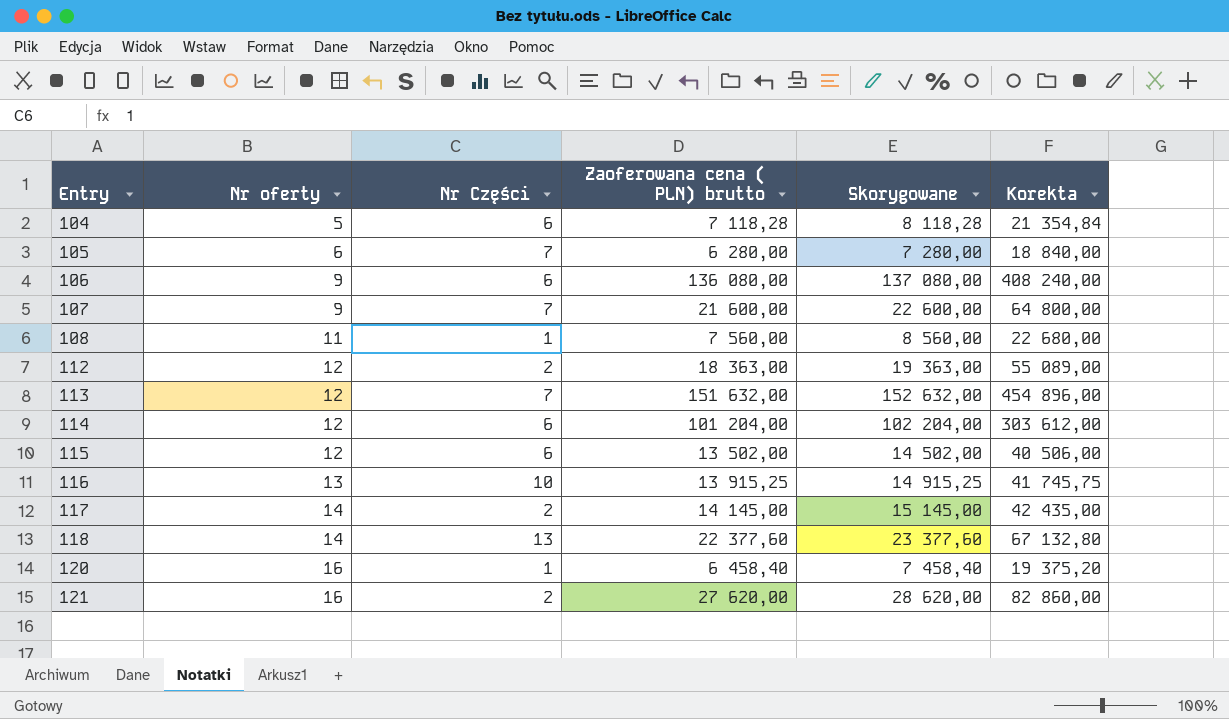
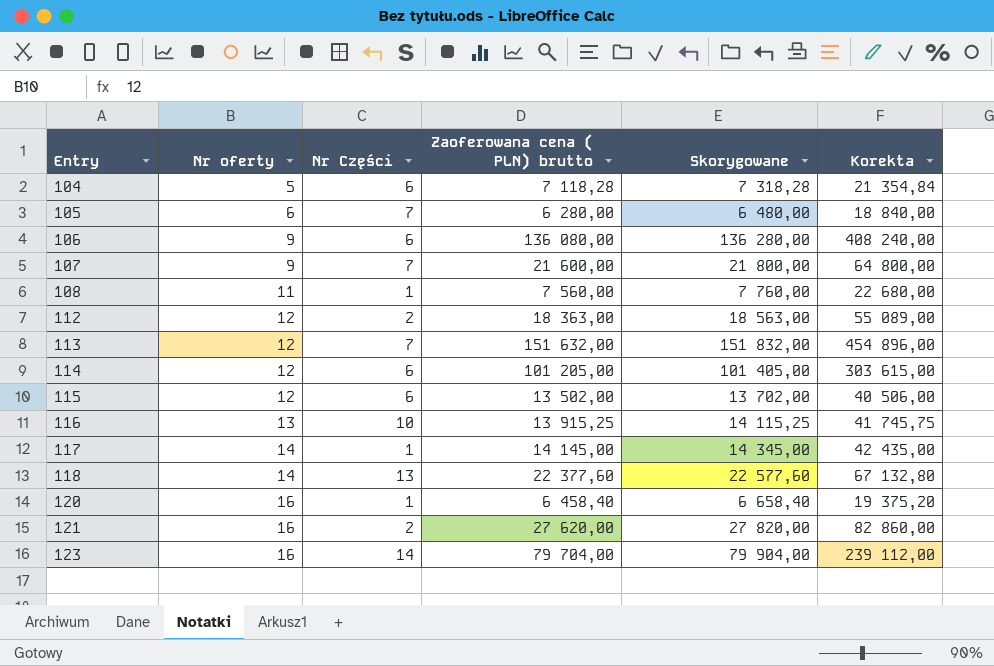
column Skorygowane | formula: [Zaoferowana cena ( PLN) brutto] + 1000 -> [Zaoferowana cena ( PLN) brutto] + 200
114 | Zaoferowana cena ( PLN) brutto: 101 204,00 -> 101 205,00
114 | Korekta: 303 612,00 -> 303 615,00
117 | Nr Części: 2 -> 1
row 123: none -> 16 | 14 | 79 704,00 | 79 904,00 | 239 112,00

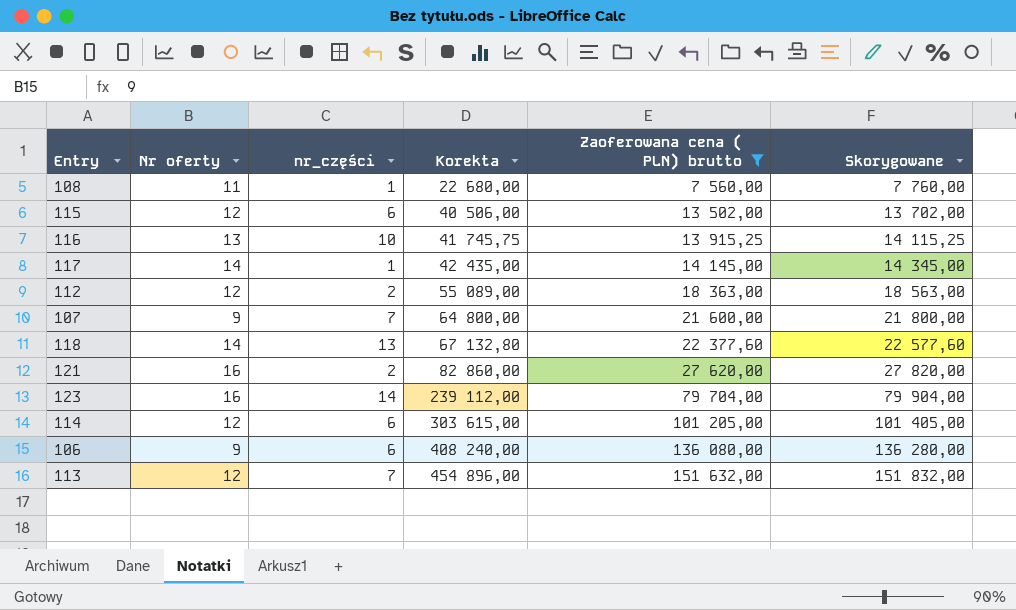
filter: none -> Zaoferowana cena ( PLN) brutto >= 7 560,00
row order: Entry ascending -> Korekta ascending
column name: Nr Części -> nr_części
column Korekta | position: 6 -> 4

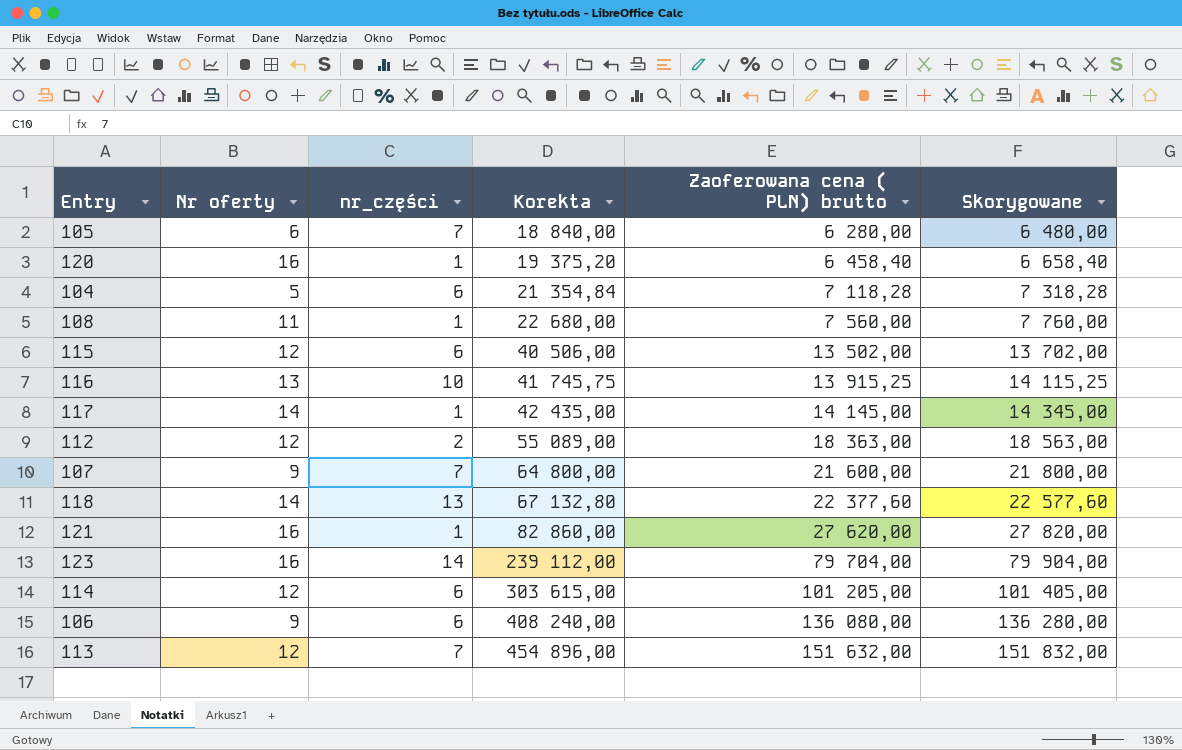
filter: Zaoferowana cena ( PLN) brutto >= 7 560,00 -> none
121 | nr_części: 2 -> 1

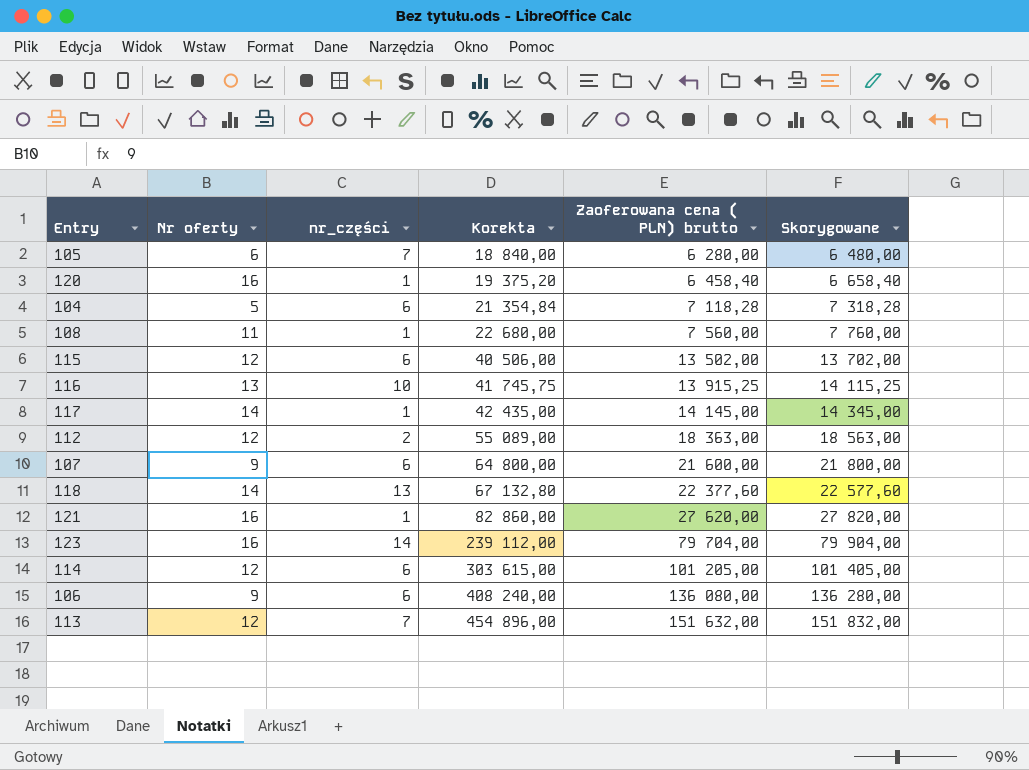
107 | nr_części: 7 -> 6

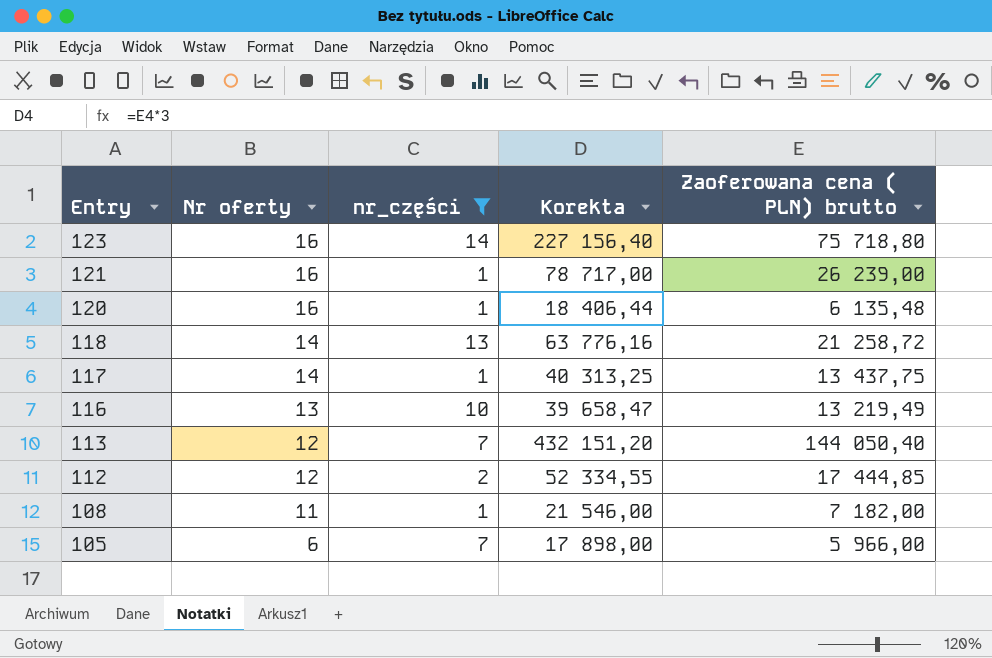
filter: none -> nr_części != 6
row order: Korekta ascending -> Entry descending
column Skorygowane | formula: [Zaoferowana cena ( PLN) brutto] + 200 -> none
123 | Korekta: 239 112,00 -> 227 156,40
123 | Zaoferowana cena ( PLN) brutto: 79 704,00 -> 75 718,80
121 | Korekta: 82 860,00 -> 78 717,00
121 | Zaoferowana cena ( PLN) brutto: 27 620,00 -> 26 239,00
120 | Korekta: 19 375,20 -> 18 406,44
120 | Zaoferowana cena ( PLN) brutto: 6 458,40 -> 6 135,48
118 | Korekta: 67 132,80 -> 63 776,16
118 | Zaoferowana cena ( PLN) brutto: 22 377,60 -> 21 258,72
117 | Korekta: 42 435,00 -> 40 313,25
117 | Zaoferowana cena ( PLN) brutto: 14 145,00 -> 13 437,75
116 | Korekta: 41 745,75 -> 39 658,47
116 | Zaoferowana cena ( PLN) brutto: 13 915,25 -> 13 219,49
113 | Korekta: 454 896,00 -> 432 151,20
113 | Zaoferowana cena ( PLN) brutto: 151 632,00 -> 144 050,40
112 | Korekta: 55 089,00 -> 52 334,55
112 | Zaoferowana cena ( PLN) brutto: 18 363,00 -> 17 444,85
108 | Korekta: 22 680,00 -> 21 546,00
108 | Zaoferowana cena ( PLN) brutto: 7 560,00 -> 7 182,00
105 | Korekta: 18 840,00 -> 17 898,00
105 | Zaoferowana cena ( PLN) brutto: 6 280,00 -> 5 966,00

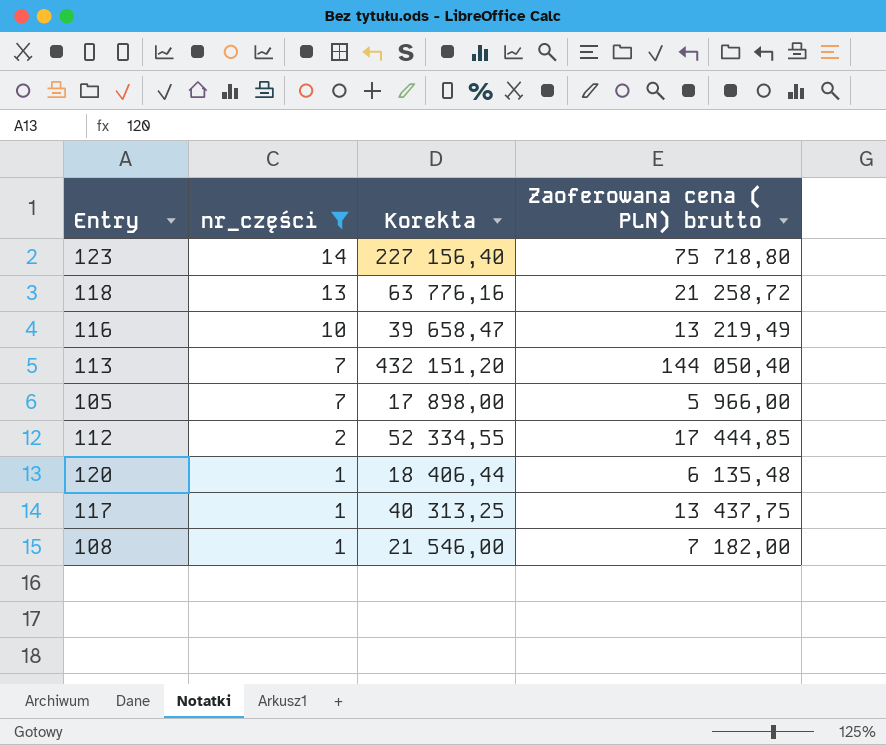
row order: Entry descending -> nr_części descending
column Nr oferty | position: 2 -> none
row 121: 16 | 1 | 78 717,00 | 26 239,00 -> none

